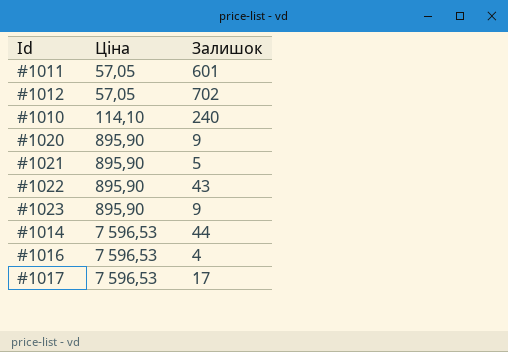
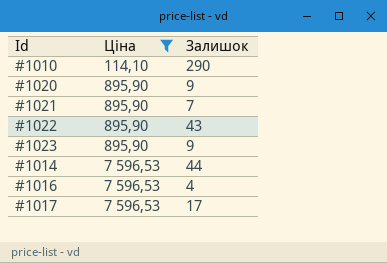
filter: none -> Ціна != 57,05
#1010 | Залишок: 240 -> 290
#1021 | Залишок: 5 -> 7

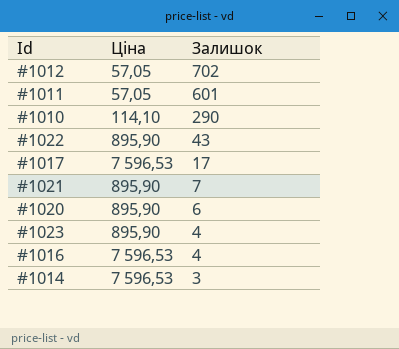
filter: Ціна != 57,05 -> none
row order: Ціна ascending -> Залишок descending
#1020 | Залишок: 9 -> 6
#1023 | Залишок: 9 -> 4
#1014 | Залишок: 44 -> 3

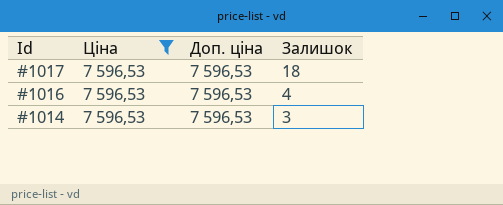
filter: none -> Ціна = 7 596,53
column Доп. ціна | position: none -> 3
#1017 | Залишок: 17 -> 18

